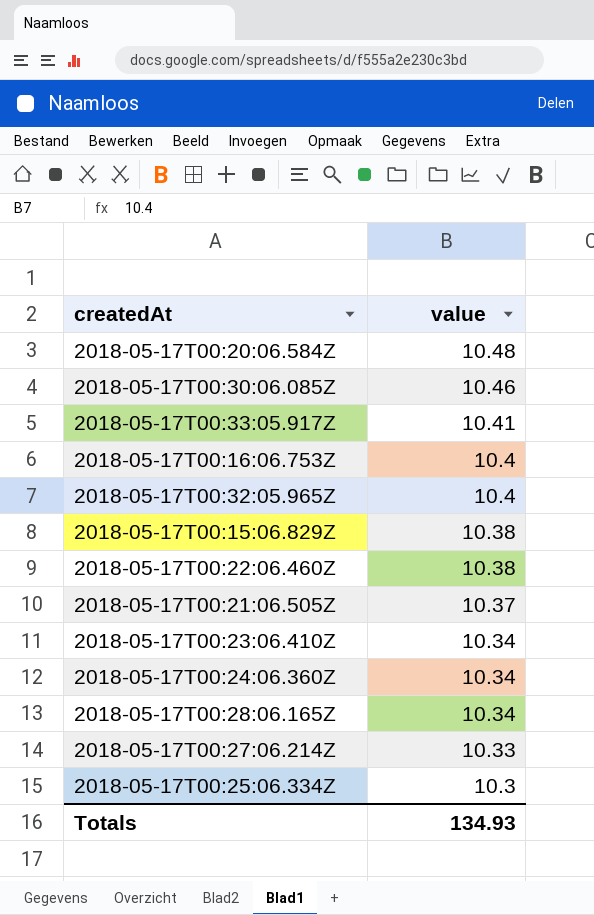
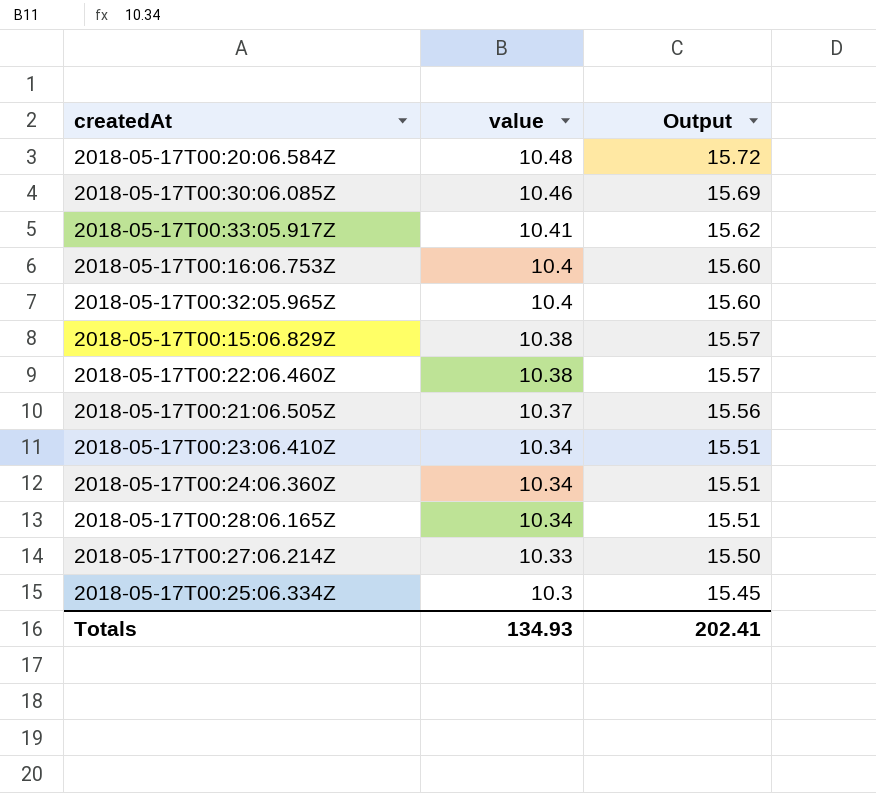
column Output | formula: none -> [value] * 1.5

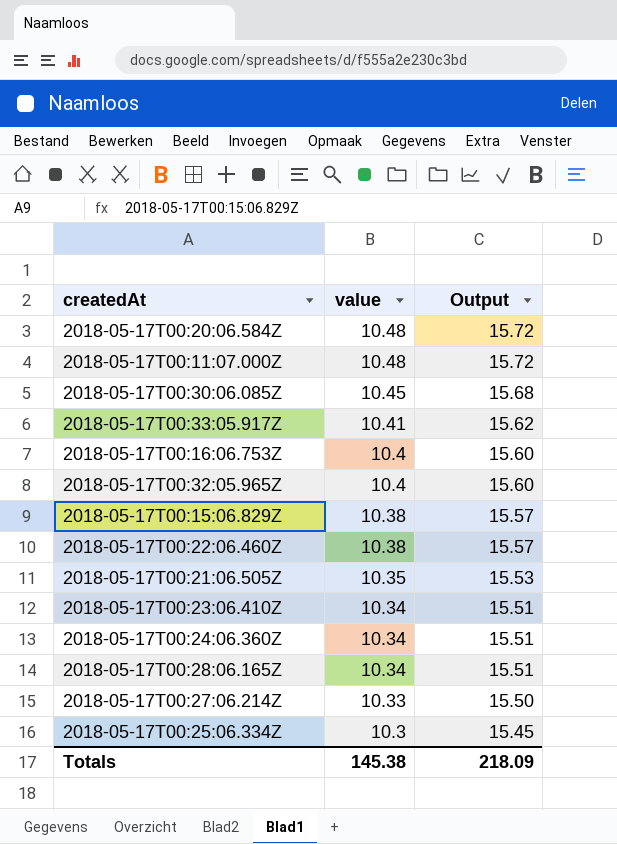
row 2018-05-17T00:11:07.000Z: none -> 10.48 | 15.72
2018-05-17T00:30:06.085Z | value: 10.46 -> 10.45
2018-05-17T00:30:06.085Z | Output: 15.69 -> 15.68
2018-05-17T00:21:06.505Z | value: 10.37 -> 10.35
2018-05-17T00:21:06.505Z | Output: 15.56 -> 15.53
Totals | value: 134.93 -> 145.38
Totals | Output: 202.41 -> 218.09

